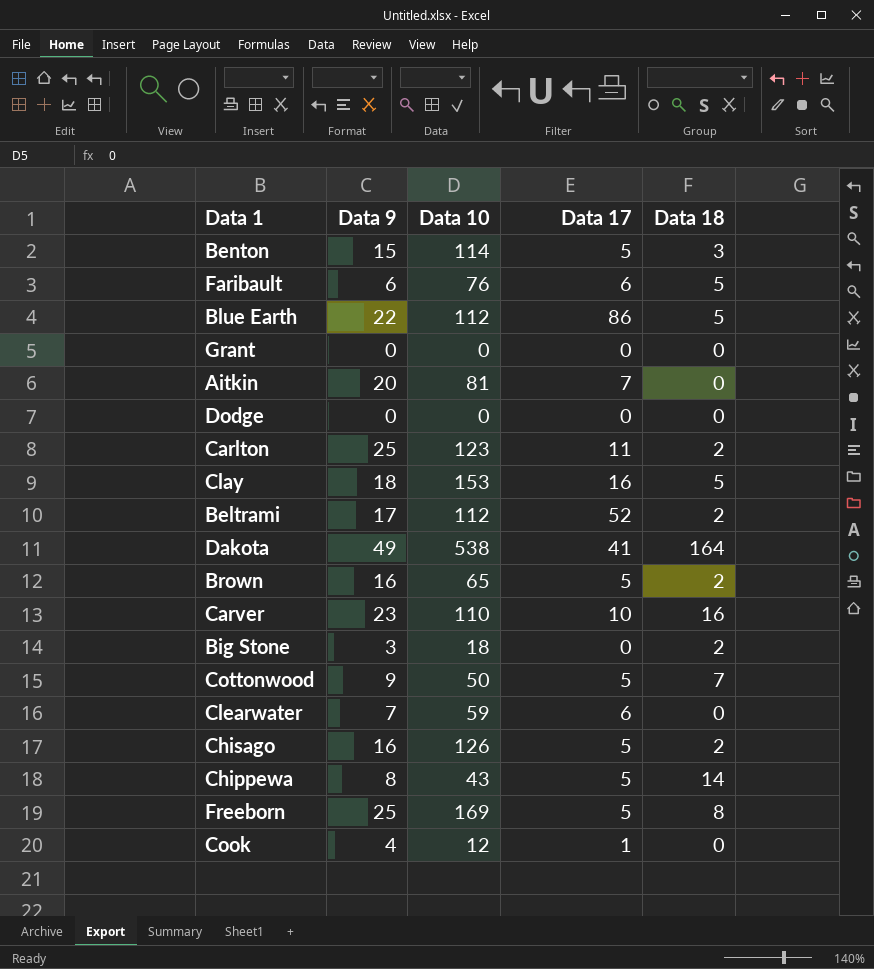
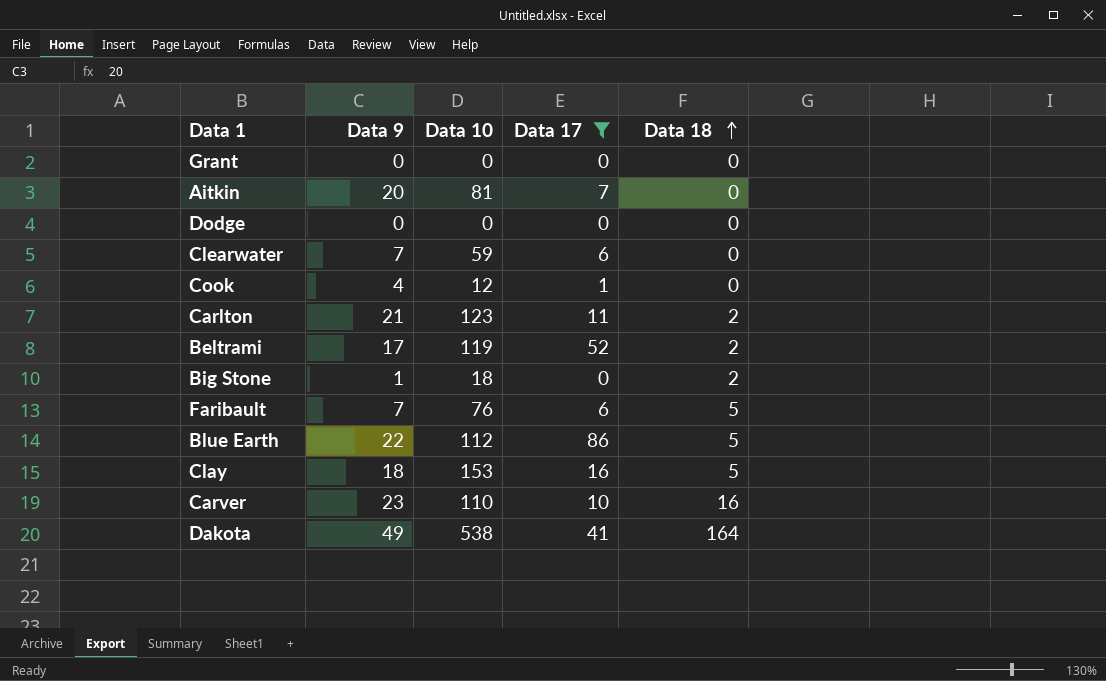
filter: none -> Data 17 != 5
row order: none -> Data 18 ascending
Carlton | Data 9: 25 -> 21
Beltrami | Data 10: 112 -> 119
Big Stone | Data 9: 3 -> 1
Faribault | Data 9: 6 -> 7

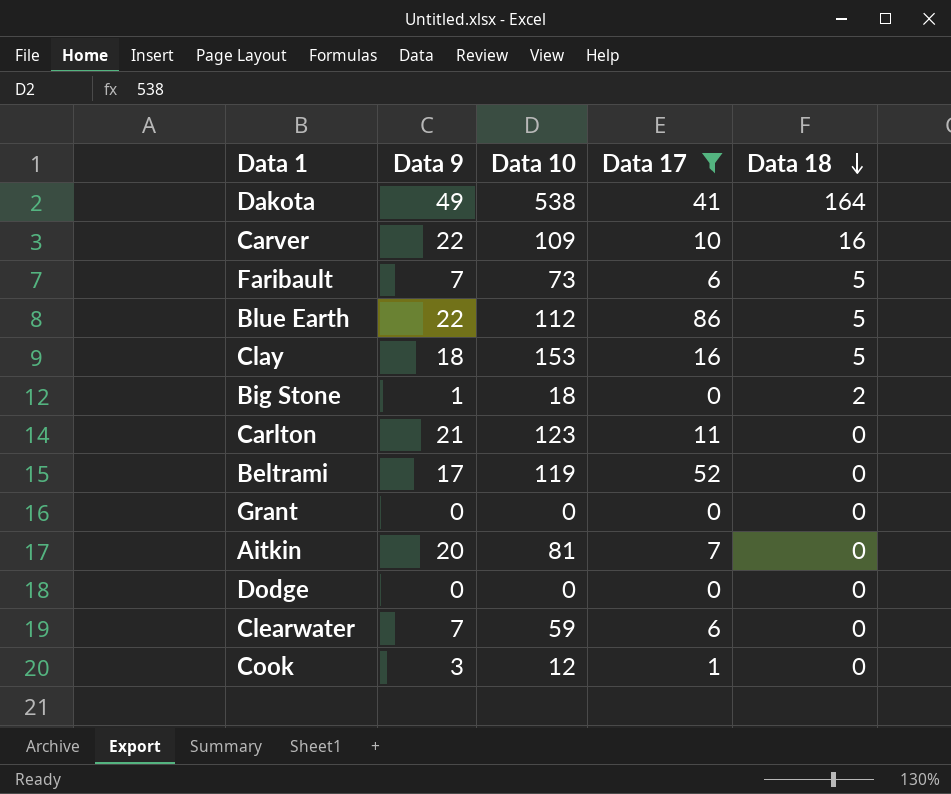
row order: Data 18 ascending -> Data 18 descending
Carver | Data 9: 23 -> 22
Carver | Data 10: 110 -> 109
Faribault | Data 10: 76 -> 73
Carlton | Data 18: 2 -> 0
Beltrami | Data 18: 2 -> 0
Cook | Data 9: 4 -> 3

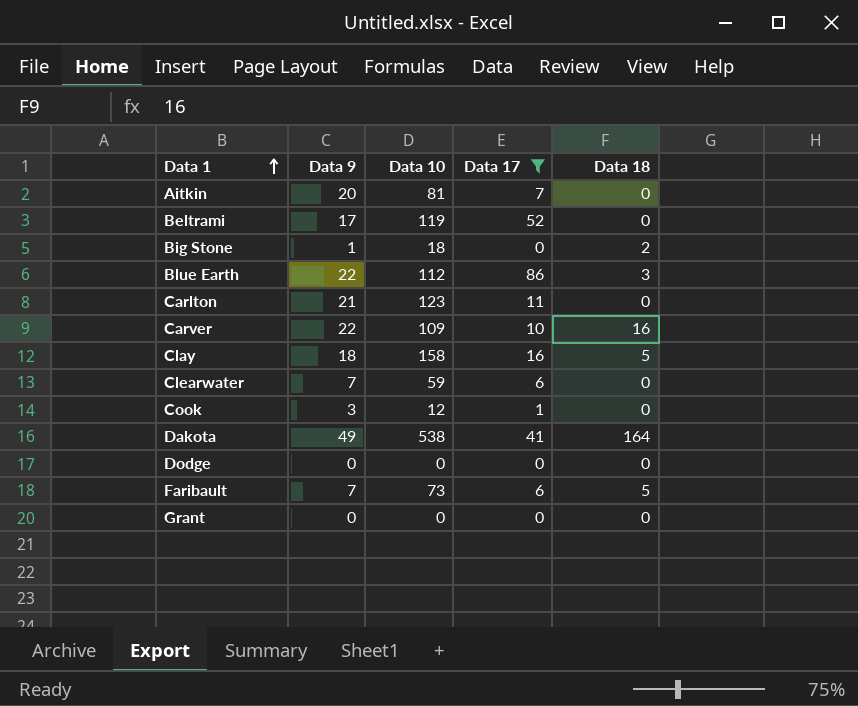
row order: Data 18 descending -> Data 1 ascending
Blue Earth | Data 18: 5 -> 3
Clay | Data 10: 153 -> 158

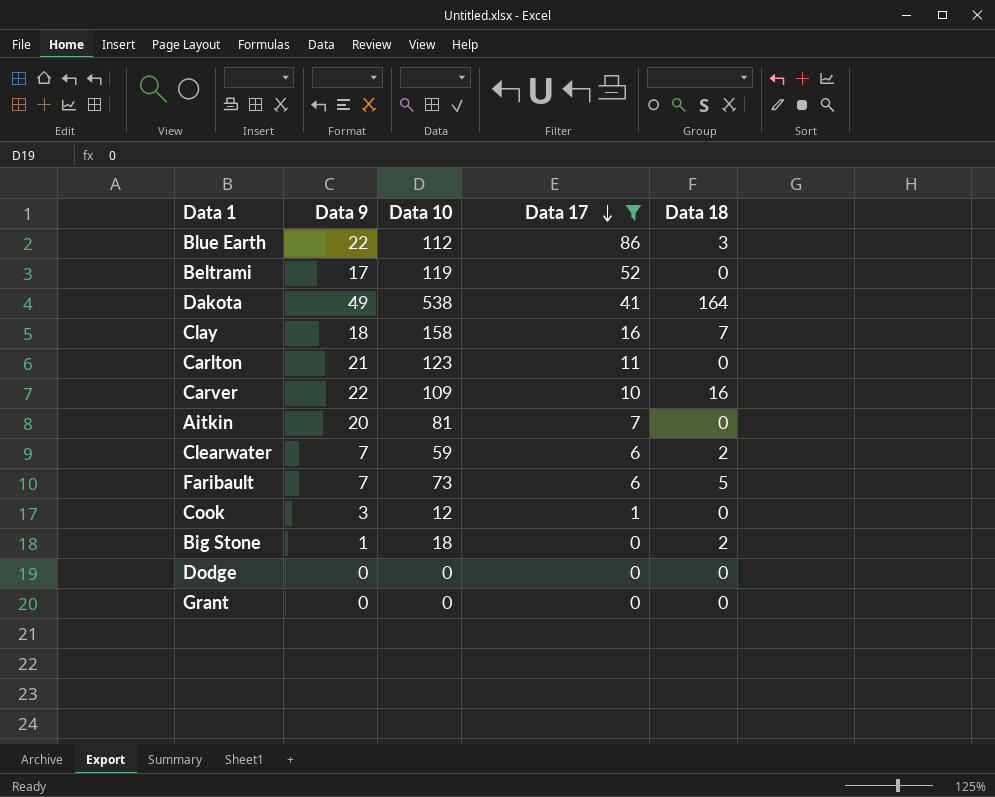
row order: Data 1 ascending -> Data 17 descending
Clay | Data 18: 5 -> 7
Clearwater | Data 18: 0 -> 2

